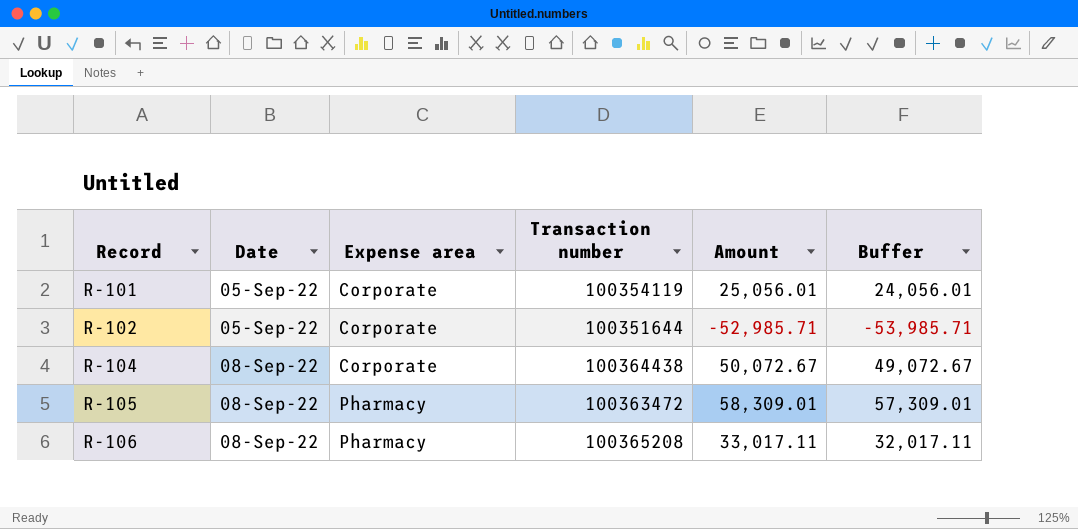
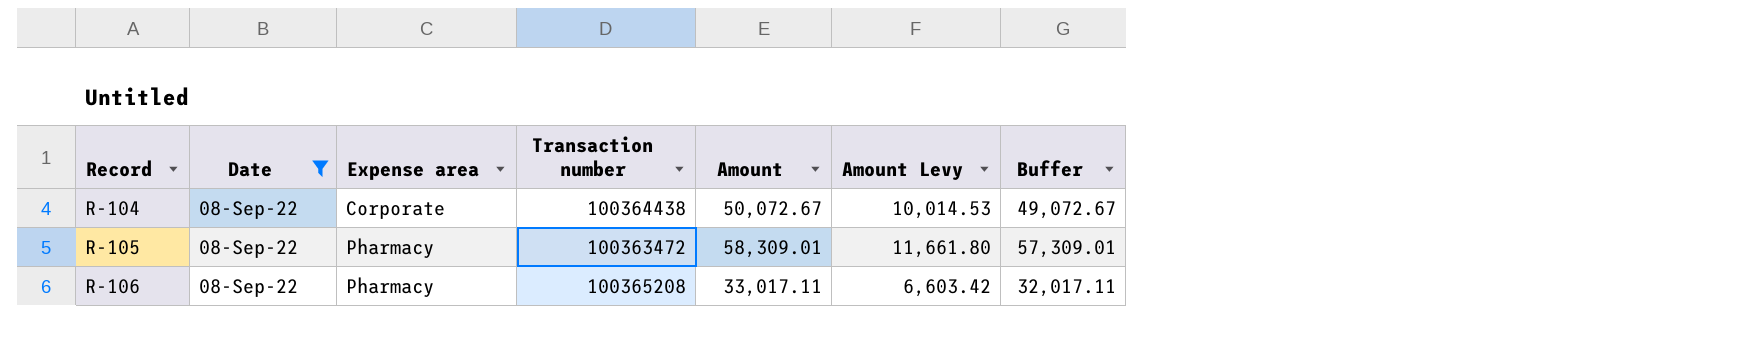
filter: none -> Date = 08-Sep-22
column Amount Levy | formula: none -> [Amount] * 0.2

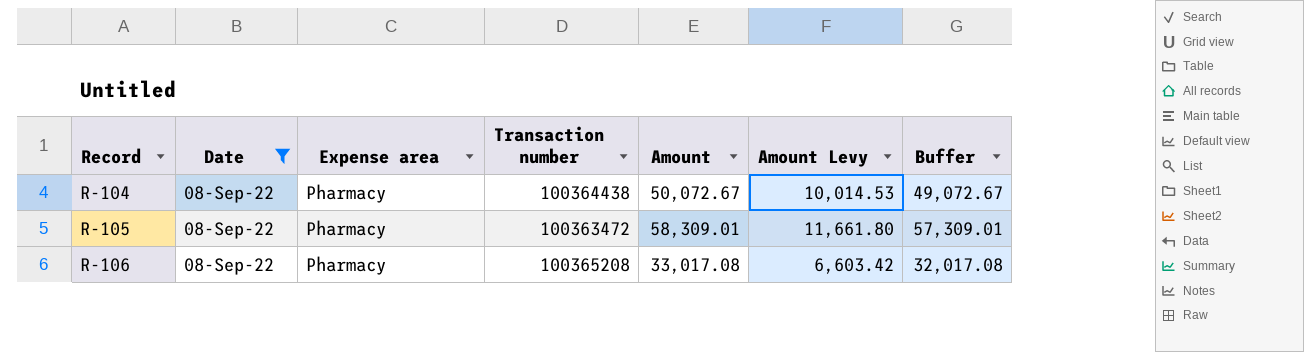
R-104 | Expense area: Corporate -> Pharmacy
R-106 | Amount: 33,017.11 -> 33,017.08
R-106 | Buffer: 32,017.11 -> 32,017.08

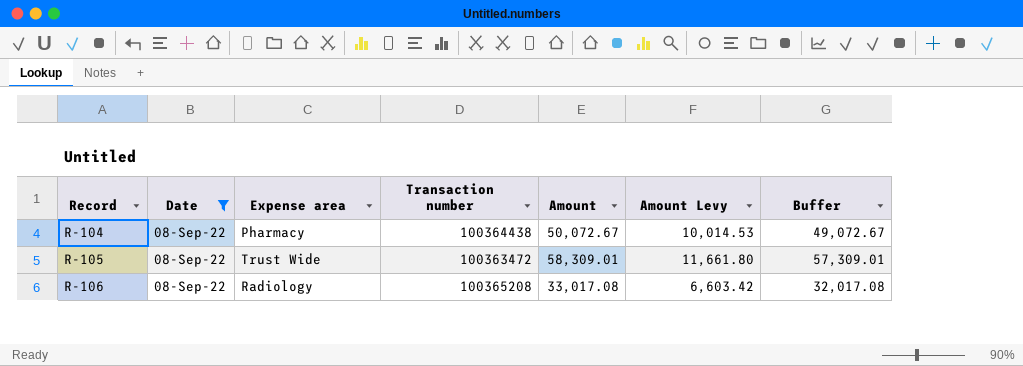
R-105 | Expense area: Pharmacy -> Trust Wide
R-106 | Expense area: Pharmacy -> Radiology

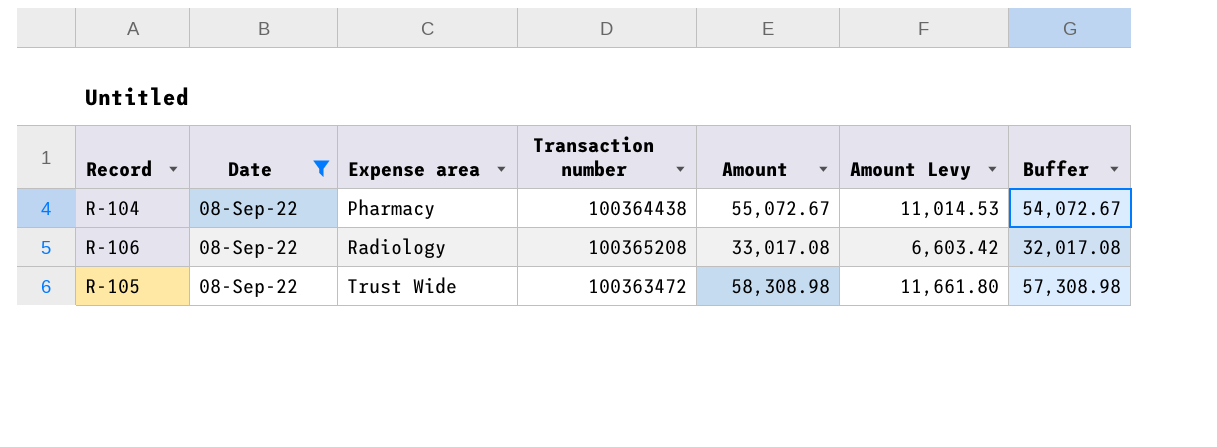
row order: Record ascending -> Expense area ascending
R-104 | Amount: 50,072.67 -> 55,072.67
R-104 | Amount Levy: 10,014.53 -> 11,014.53
R-104 | Buffer: 49,072.67 -> 54,072.67
R-105 | Amount: 58,309.01 -> 58,308.98
R-105 | Buffer: 57,309.01 -> 57,308.98

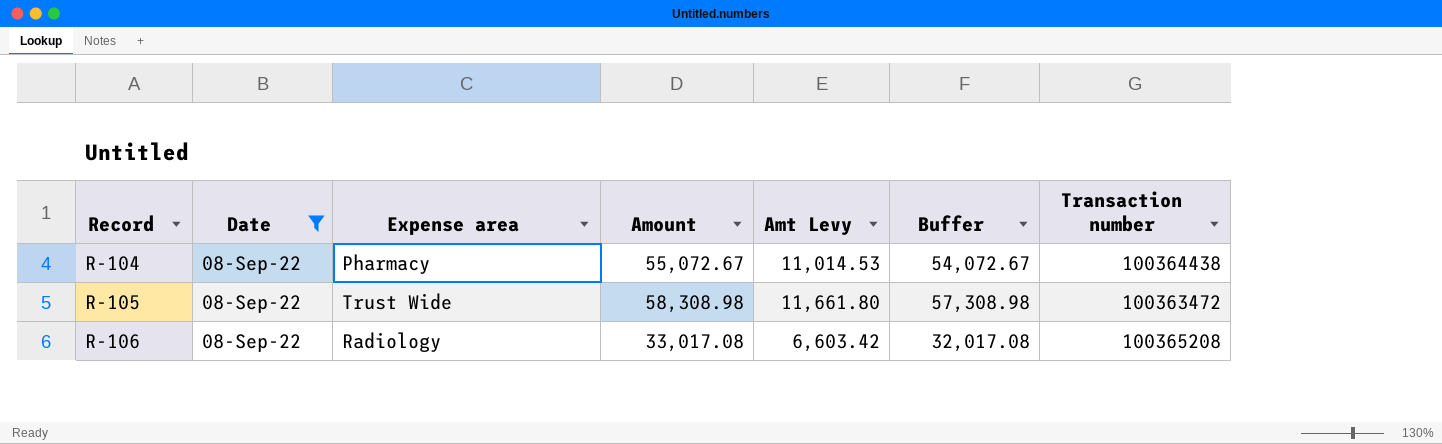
row order: Expense area ascending -> Record ascending
column name: Amount Levy -> Amt Levy
column Transaction number | position: 4 -> 7

